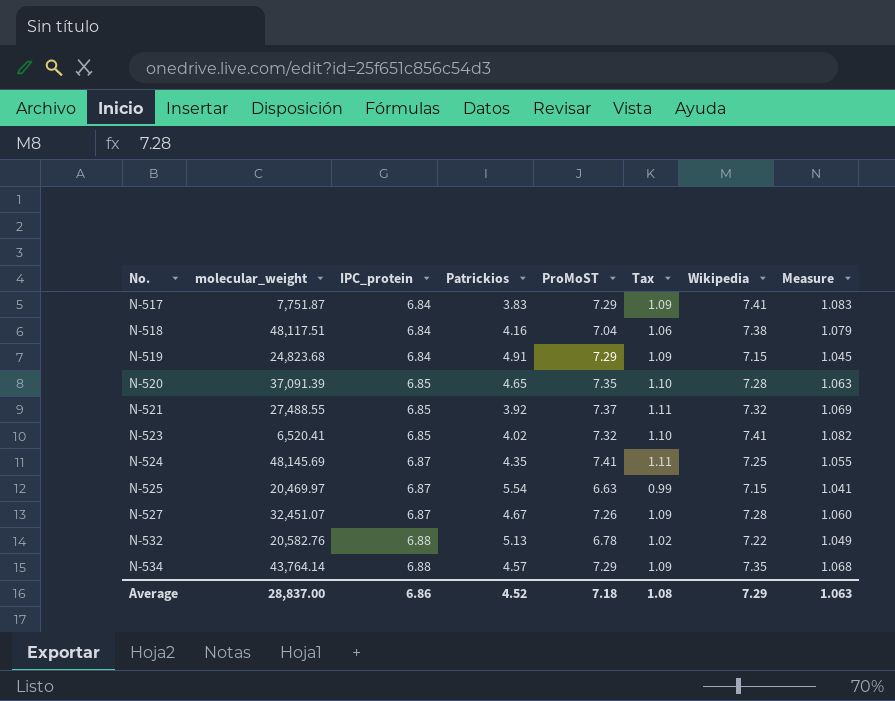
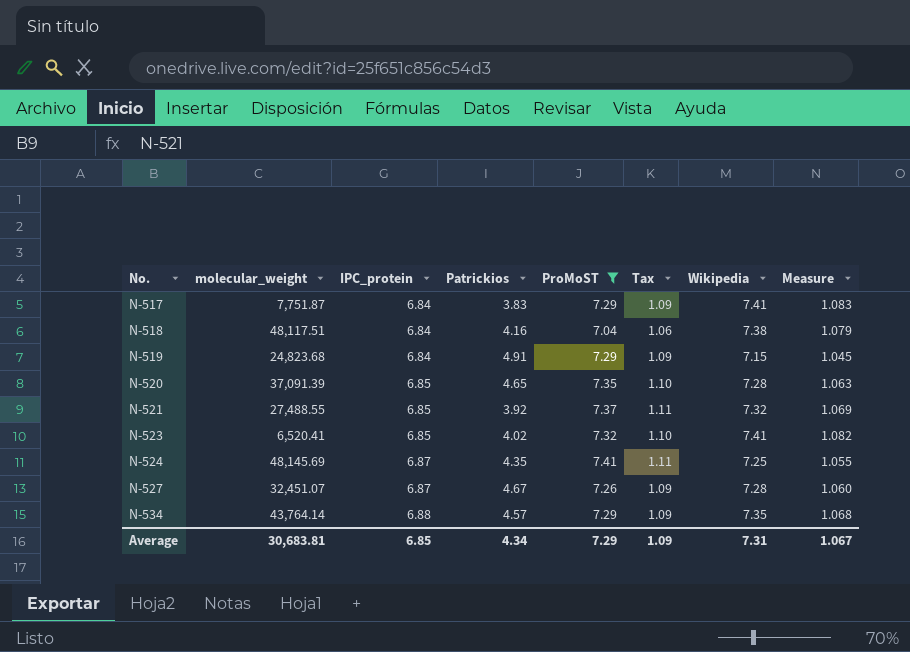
filter: none -> ProMoST >= 7.04
Average | molecular_weight: 28,837.00 -> 30,683.81
Average | IPC_protein: 6.86 -> 6.85
Average | Patrickios: 4.52 -> 4.34
Average | ProMoST: 7.18 -> 7.29
Average | Tax: 1.08 -> 1.09
Average | Wikipedia: 7.29 -> 7.31
Average | Measure: 1.063 -> 1.067

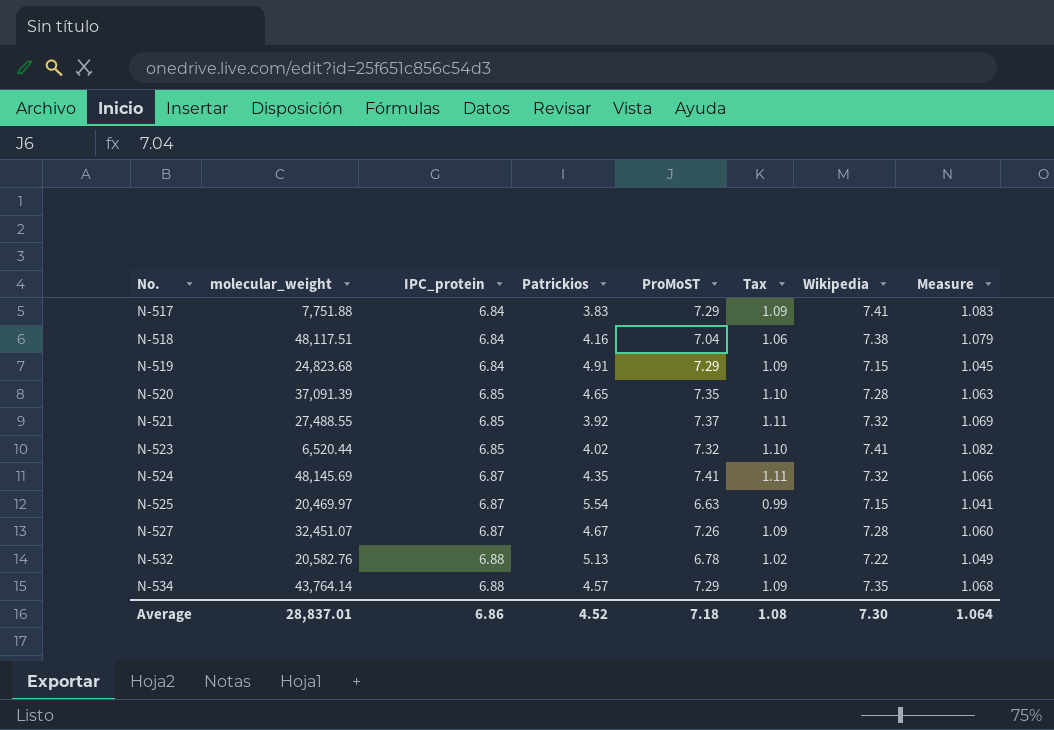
filter: ProMoST >= 7.04 -> none
N-517 | molecular_weight: 7,751.87 -> 7,751.88
N-523 | molecular_weight: 6,520.41 -> 6,520.44
N-524 | Wikipedia: 7.25 -> 7.32
N-524 | Measure: 1.055 -> 1.066
Average | molecular_weight: 30,683.81 -> 28,837.01
Average | IPC_protein: 6.85 -> 6.86
Average | Patrickios: 4.34 -> 4.52
Average | ProMoST: 7.29 -> 7.18
Average | Tax: 1.09 -> 1.08
Average | Wikipedia: 7.31 -> 7.30
Average | Measure: 1.067 -> 1.064

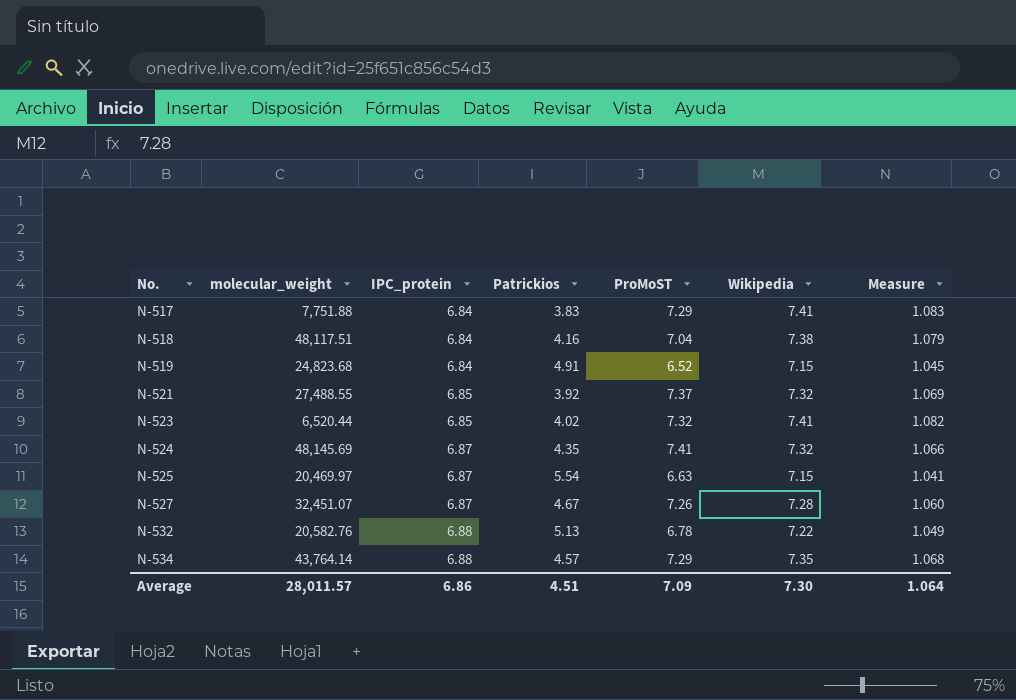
column Tax | formula: [ProMoST] * 0.15 -> none
row N-520: 37,091.39 | 6.85 | 4.65 | 7.35 | 1.10 | 7.28 | 1.063 -> none
N-519 | ProMoST: 7.29 -> 6.52
Average | molecular_weight: 28,837.01 -> 28,011.57
Average | Patrickios: 4.52 -> 4.51
Average | ProMoST: 7.18 -> 7.09

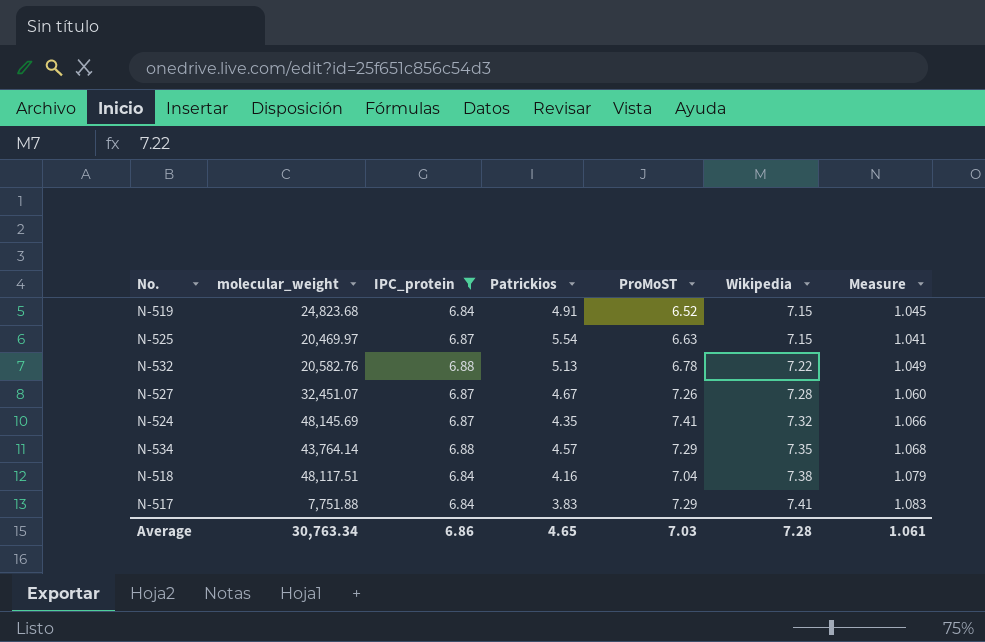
filter: none -> IPC_protein != 6.85
row order: No. ascending -> Wikipedia ascending
Average | molecular_weight: 28,011.57 -> 30,763.34
Average | Patrickios: 4.51 -> 4.65
Average | ProMoST: 7.09 -> 7.03
Average | Wikipedia: 7.30 -> 7.28
Average | Measure: 1.064 -> 1.061

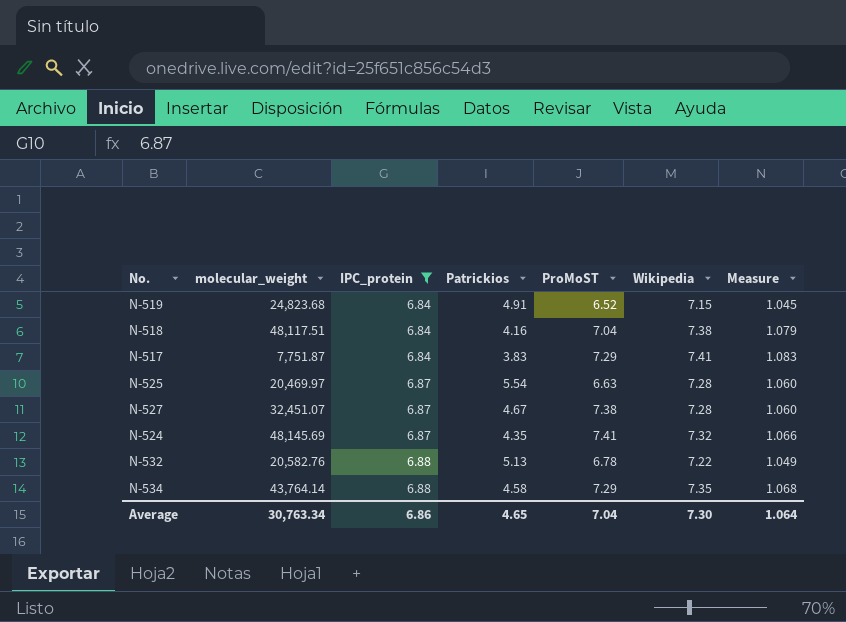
row order: Wikipedia ascending -> IPC_protein ascending
N-517 | molecular_weight: 7,751.88 -> 7,751.87
N-525 | Wikipedia: 7.15 -> 7.28
N-525 | Measure: 1.041 -> 1.060
N-527 | ProMoST: 7.26 -> 7.38
N-534 | Patrickios: 4.57 -> 4.58
Average | ProMoST: 7.03 -> 7.04
Average | Wikipedia: 7.28 -> 7.30
Average | Measure: 1.061 -> 1.064

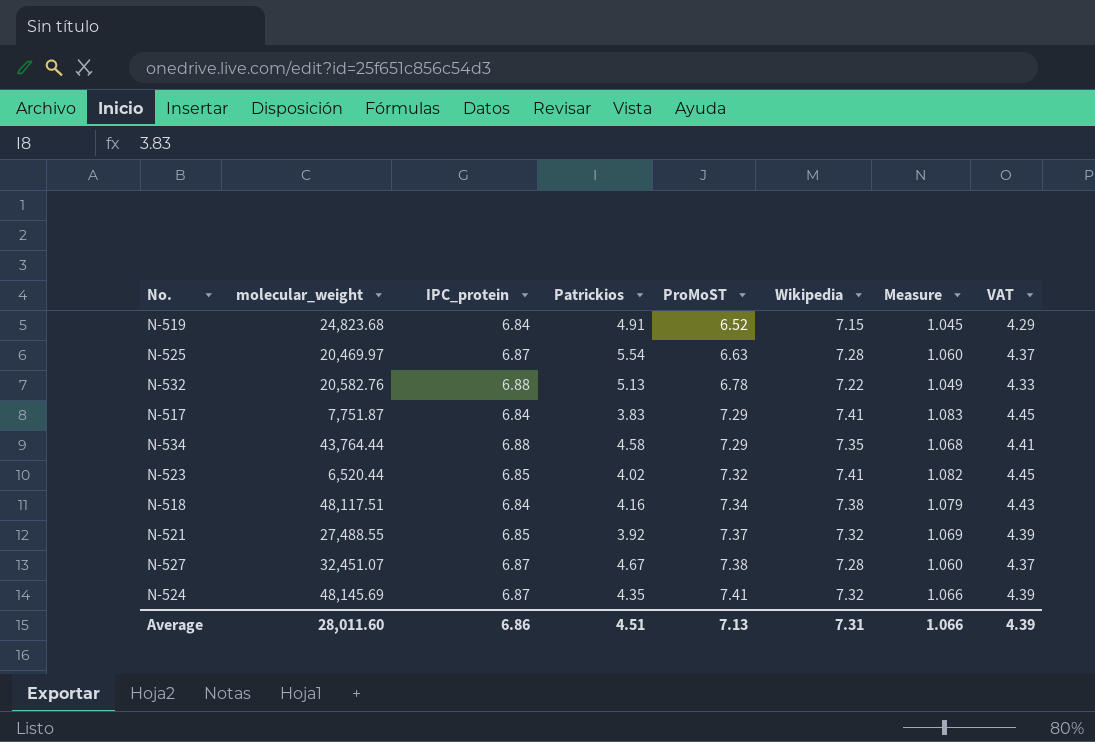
filter: IPC_protein != 6.85 -> none
row order: IPC_protein ascending -> ProMoST ascending
column VAT | formula: none -> [Wikipedia] * 0.6
N-534 | molecular_weight: 43,764.14 -> 43,764.44
N-518 | ProMoST: 7.04 -> 7.34
Average | molecular_weight: 30,763.34 -> 28,011.60
Average | Patrickios: 4.65 -> 4.51
Average | ProMoST: 7.04 -> 7.13
Average | Wikipedia: 7.30 -> 7.31
Average | Measure: 1.064 -> 1.066

